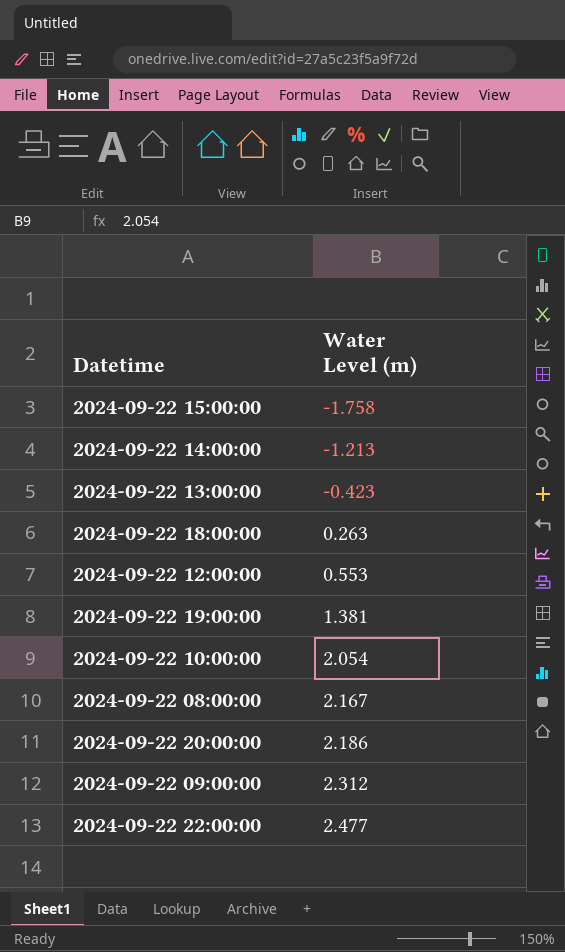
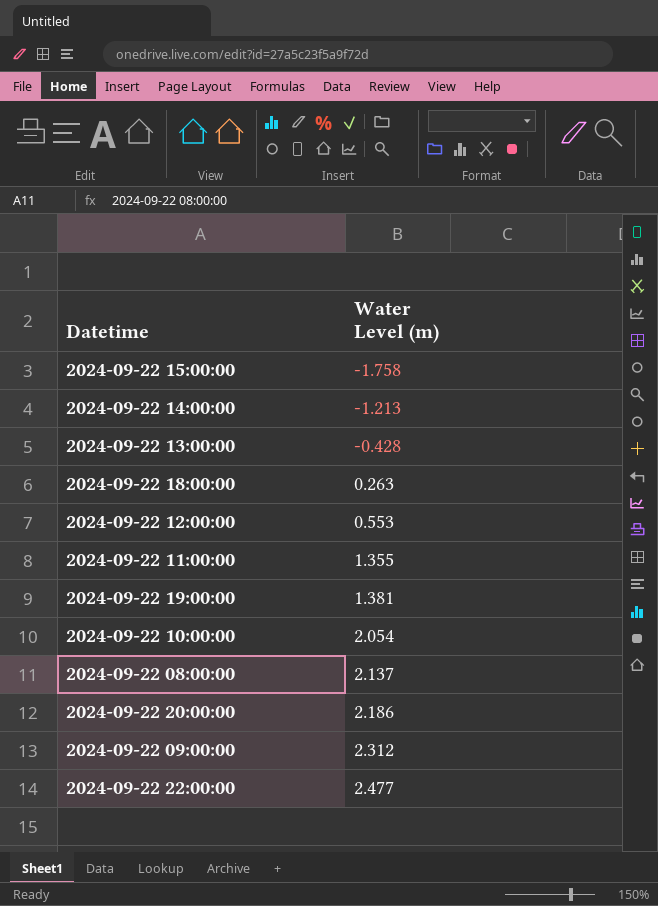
2024-09-22 13:00:00 | Water Level (m): -0.423 -> -0.428
row 2024-09-22 11:00:00: none -> 1.355
2024-09-22 08:00:00 | Water Level (m): 2.167 -> 2.137

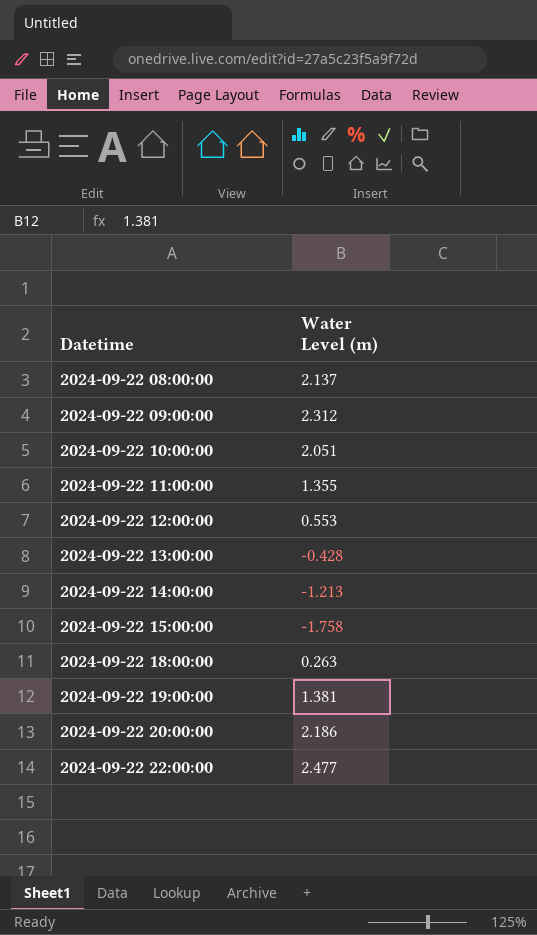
row order: Water Level (m) ascending -> Datetime ascending
2024-09-22 10:00:00 | Water Level (m): 2.054 -> 2.051

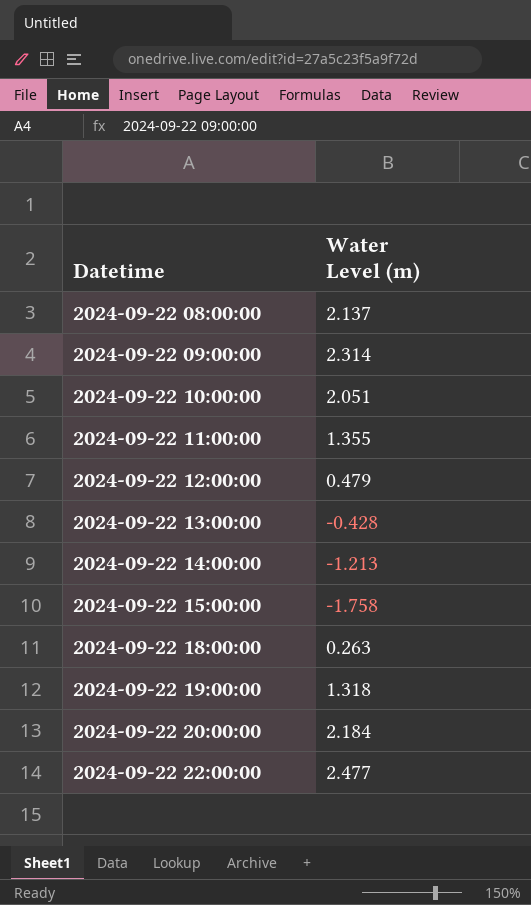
2024-09-22 09:00:00 | Water Level (m): 2.312 -> 2.314
2024-09-22 12:00:00 | Water Level (m): 0.553 -> 0.479
2024-09-22 19:00:00 | Water Level (m): 1.381 -> 1.318
2024-09-22 20:00:00 | Water Level (m): 2.186 -> 2.184

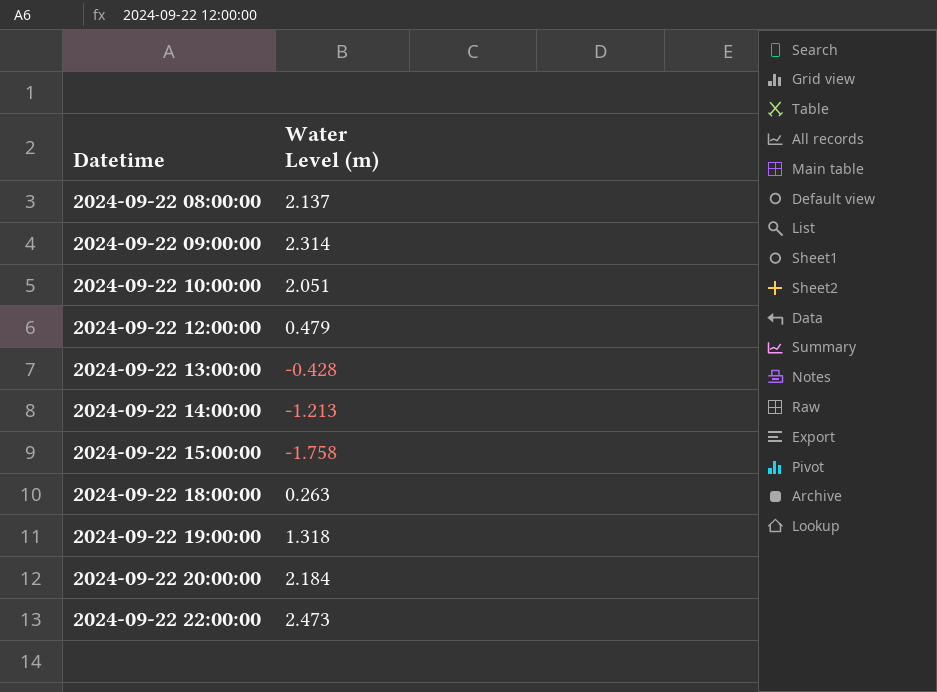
row 2024-09-22 11:00:00: 1.355 -> none
2024-09-22 22:00:00 | Water Level (m): 2.477 -> 2.473

